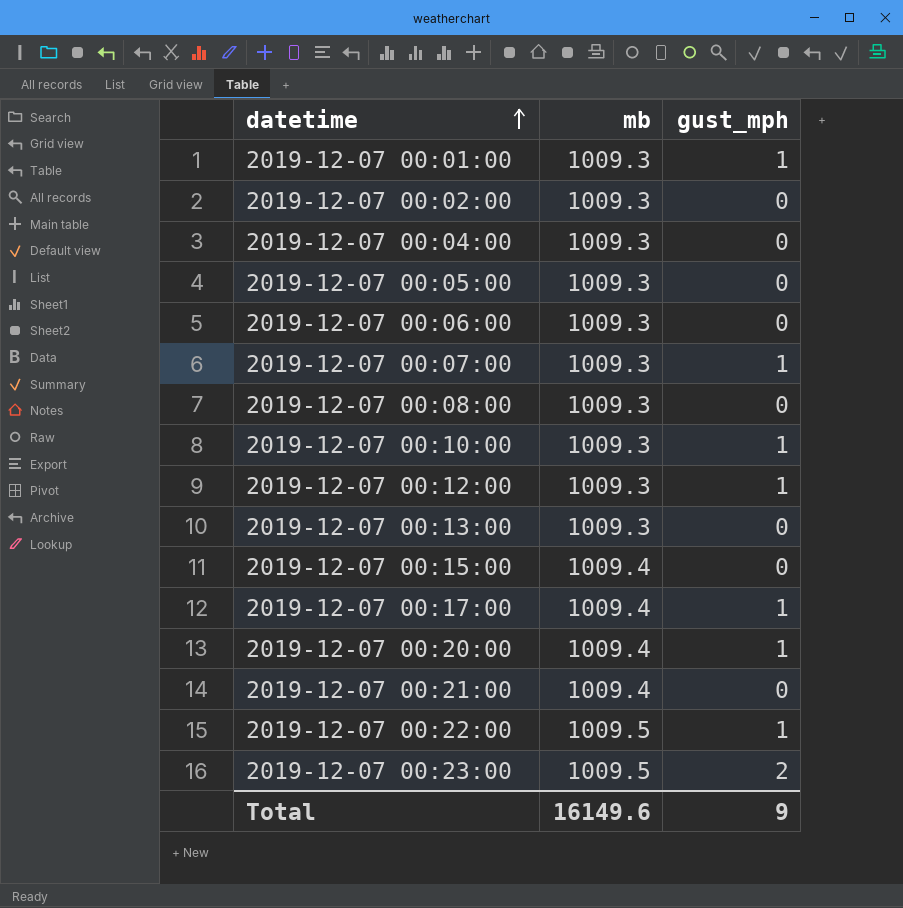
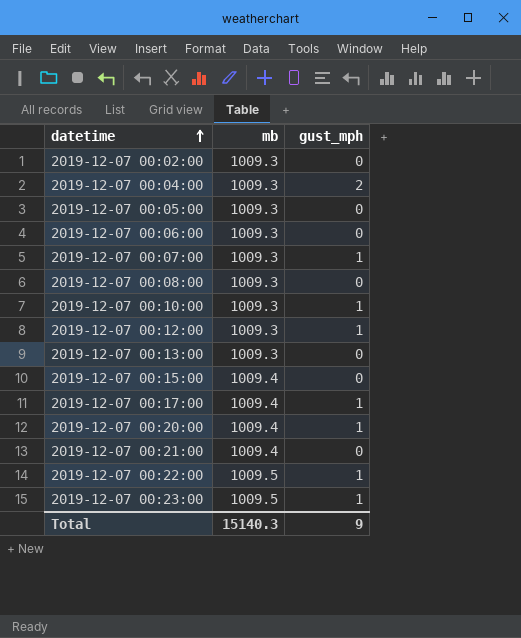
row 2019-12-07 00:01:00: 1009.3 | 1 -> none
2019-12-07 00:04:00 | gust_mph: 0 -> 2
2019-12-07 00:23:00 | gust_mph: 2 -> 1
Total | mb: 16149.6 -> 15140.3

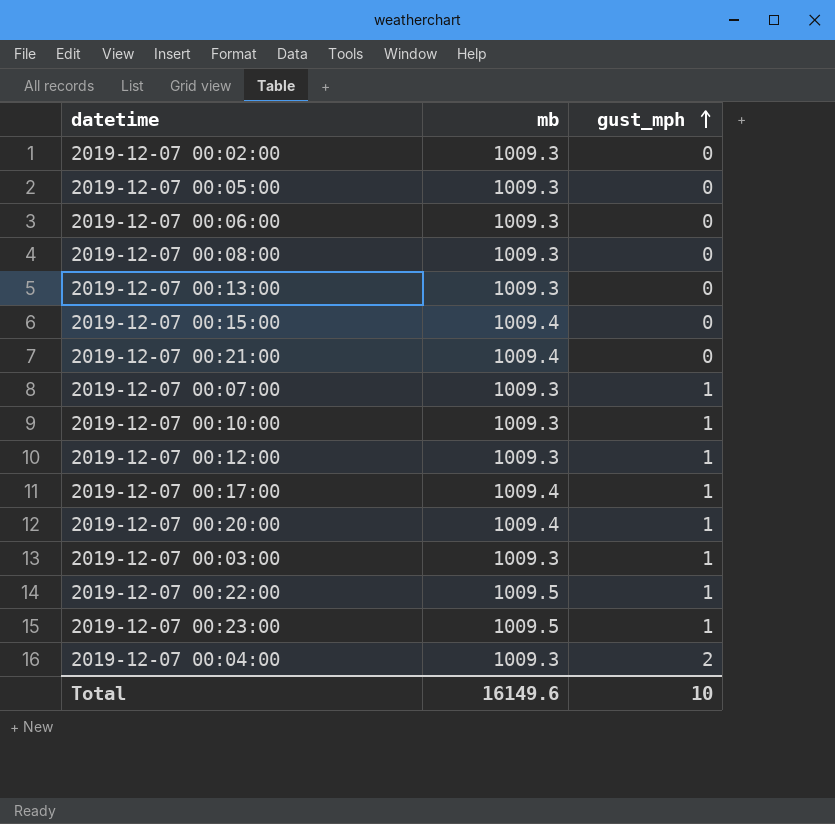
row order: datetime ascending -> gust_mph ascending
row 2019-12-07 00:03:00: none -> 1009.3 | 1
Total | mb: 15140.3 -> 16149.6
Total | gust_mph: 9 -> 10

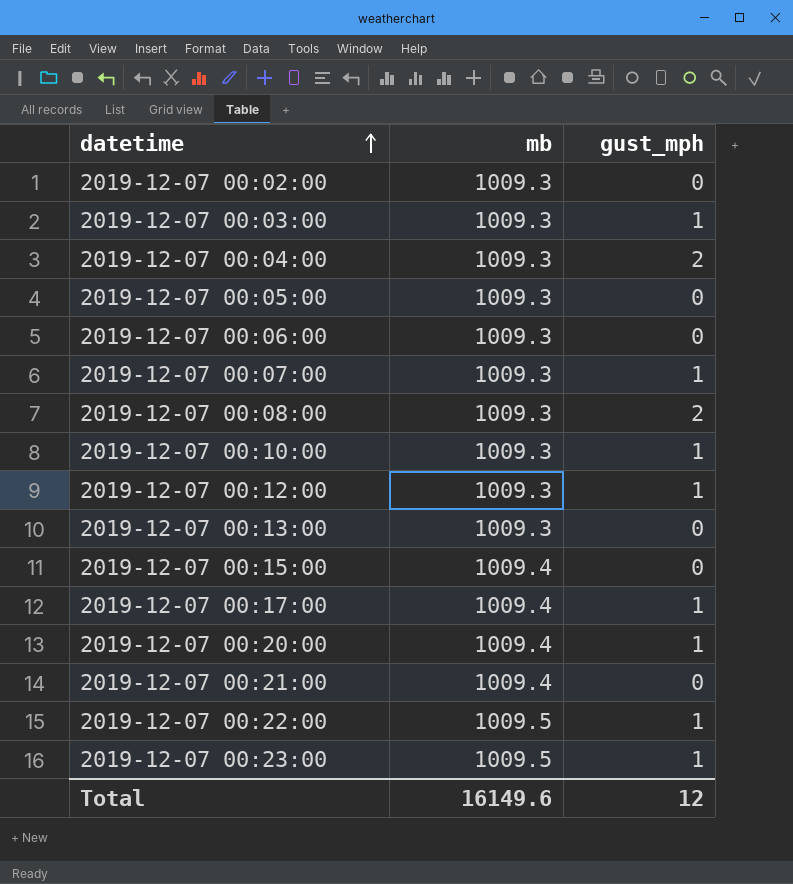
row order: gust_mph ascending -> datetime ascending
2019-12-07 00:08:00 | gust_mph: 0 -> 2
Total | gust_mph: 10 -> 12

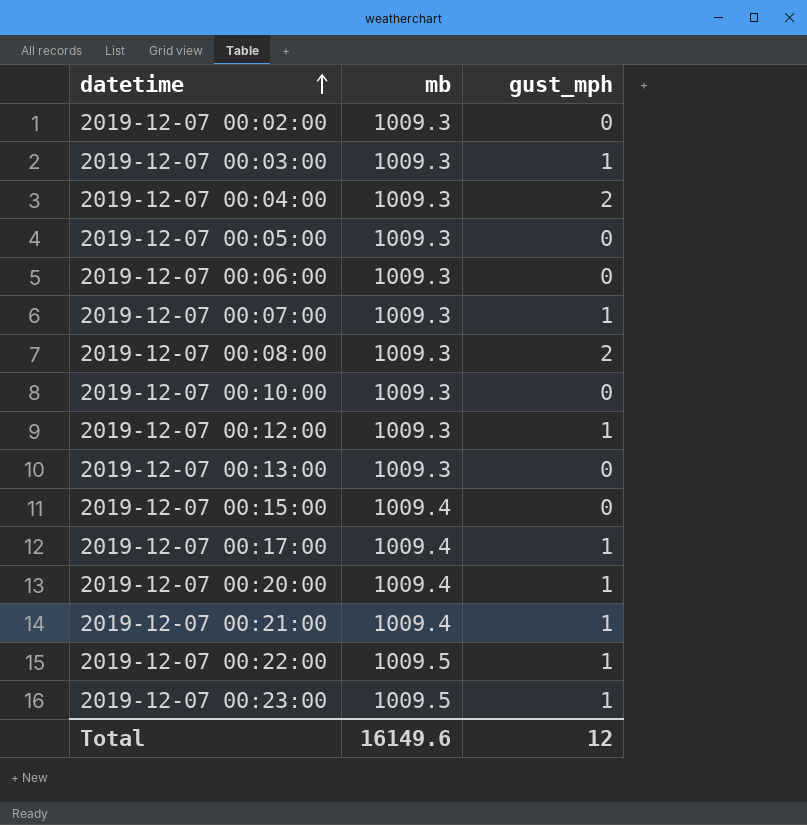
2019-12-07 00:10:00 | gust_mph: 1 -> 0
2019-12-07 00:21:00 | gust_mph: 0 -> 1

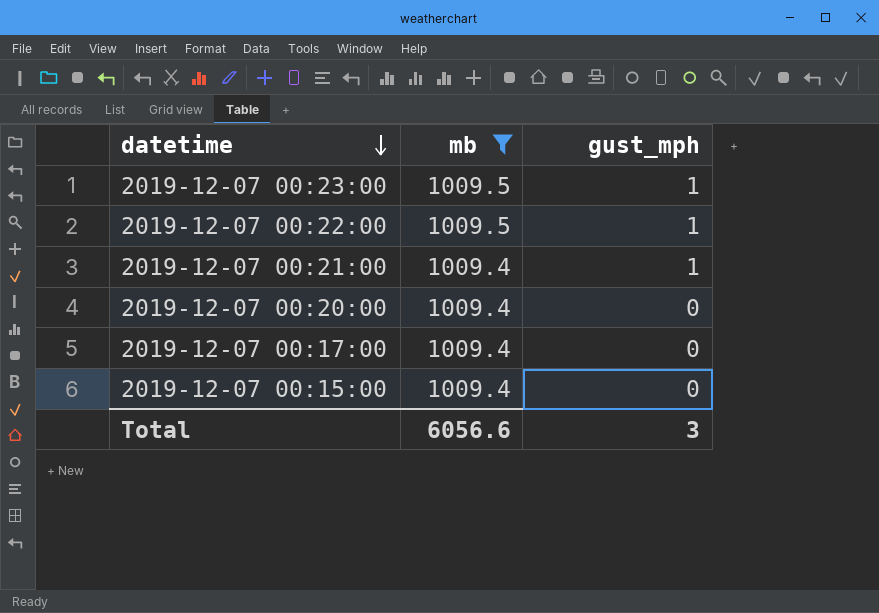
filter: none -> mb != 1009.3
row order: datetime ascending -> datetime descending
2019-12-07 00:20:00 | gust_mph: 1 -> 0
2019-12-07 00:17:00 | gust_mph: 1 -> 0
Total | mb: 16149.6 -> 6056.6
Total | gust_mph: 12 -> 3

